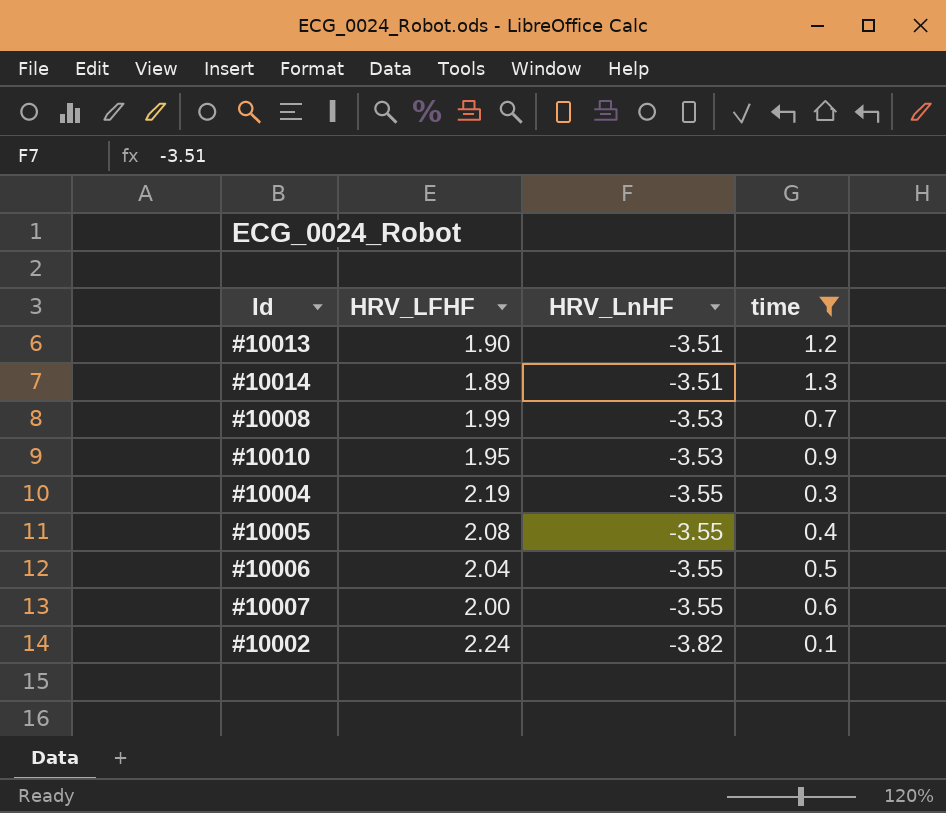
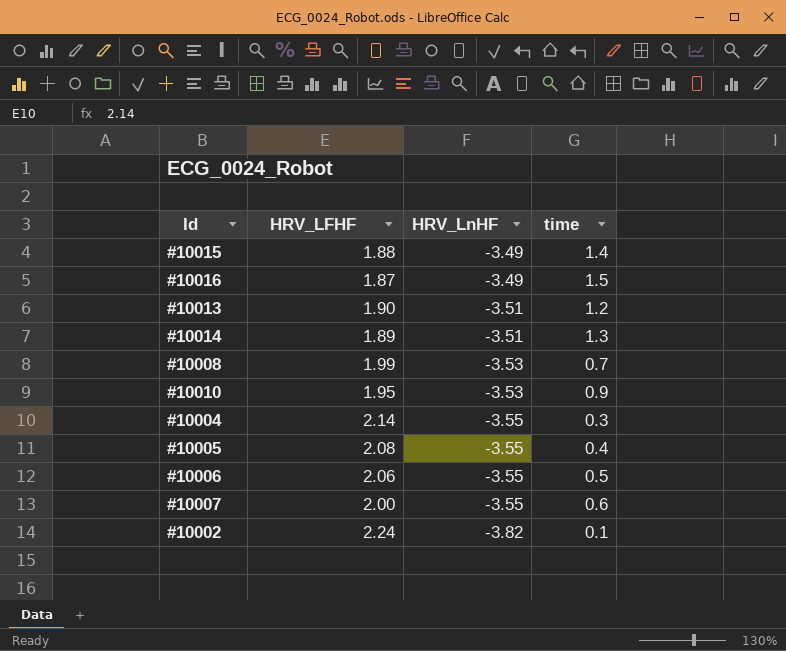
filter: time <= 1.3 -> none
#10004 | HRV_LFHF: 2.19 -> 2.14
#10006 | HRV_LFHF: 2.04 -> 2.06

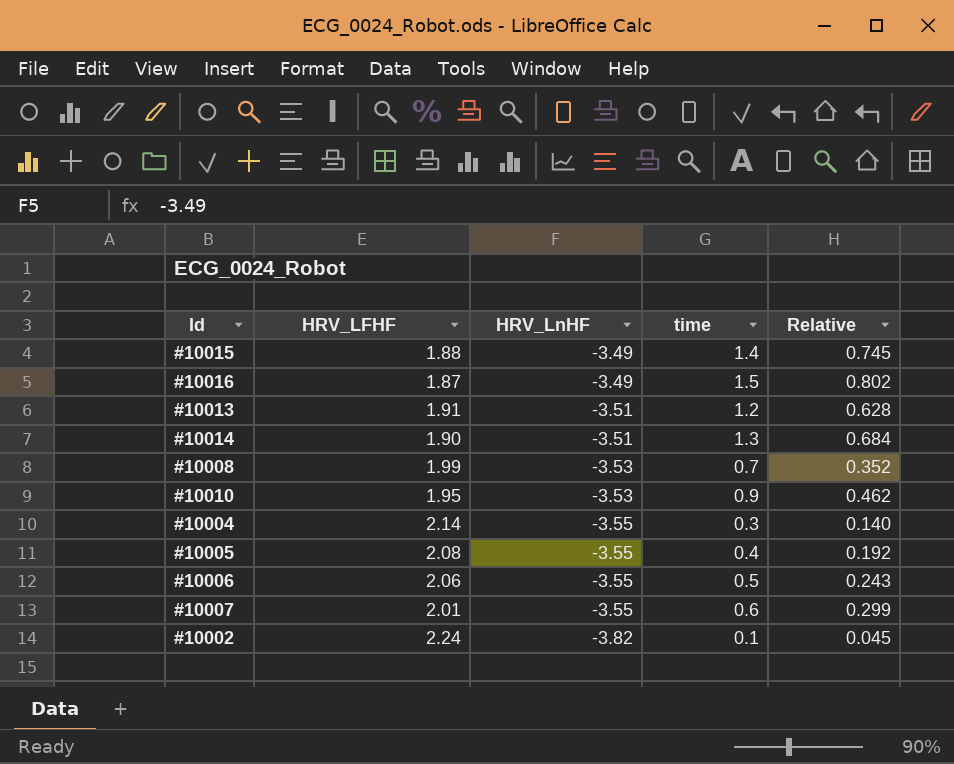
column Relative | formula: none -> [time] / [HRV_LFHF]
#10013 | HRV_LFHF: 1.90 -> 1.91
#10014 | HRV_LFHF: 1.89 -> 1.90
#10007 | HRV_LFHF: 2.00 -> 2.01

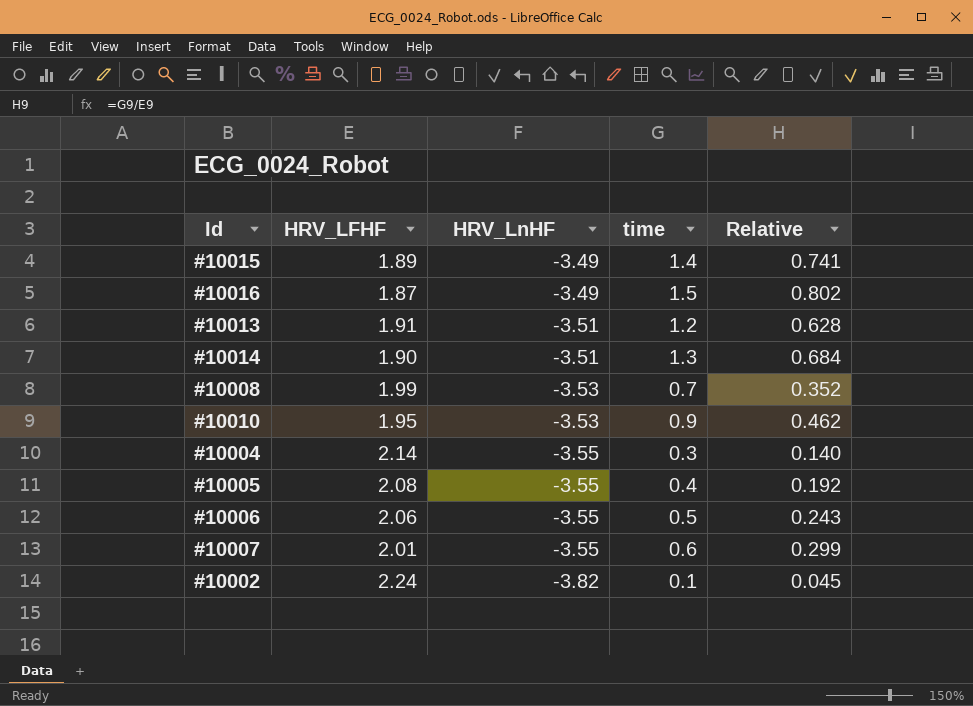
#10015 | HRV_LFHF: 1.88 -> 1.89
#10015 | Relative: 0.745 -> 0.741

